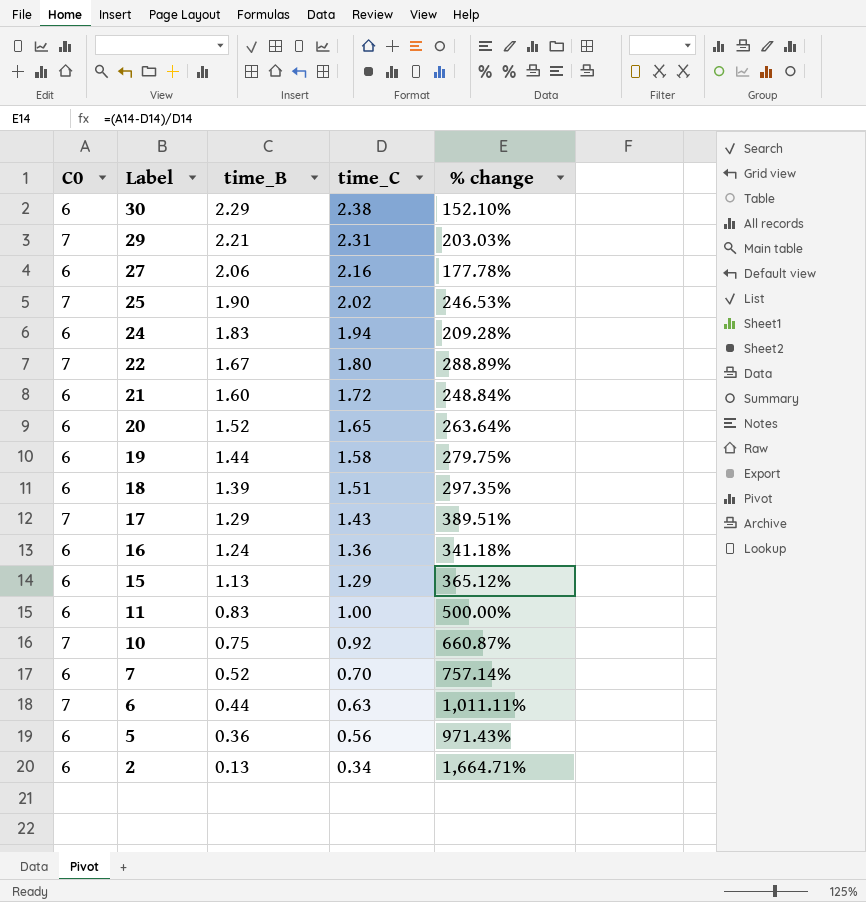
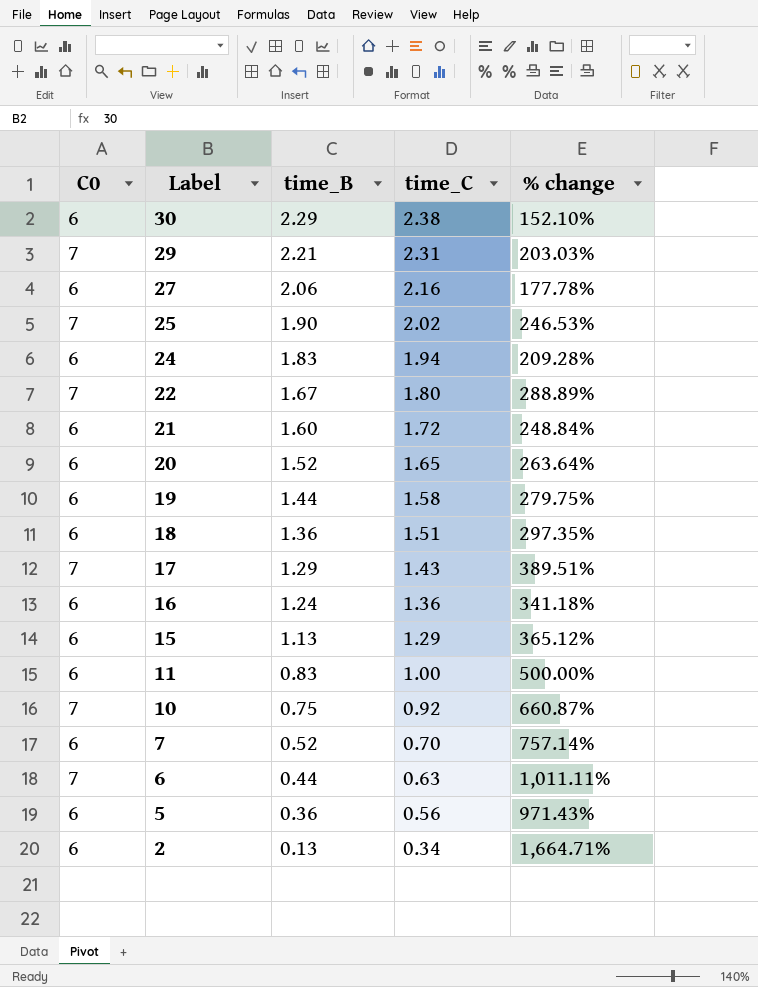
18 | time_B: 1.39 -> 1.36

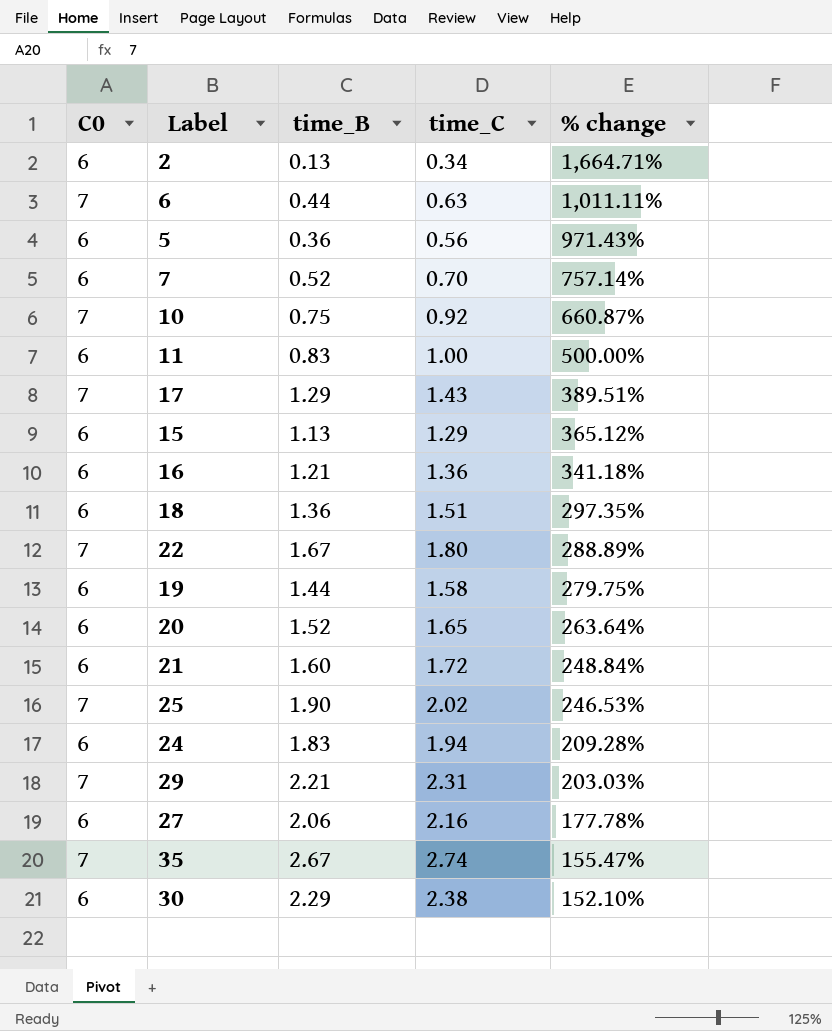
row order: Label descending -> % change descending
16 | time_B: 1.24 -> 1.21
row 35: none -> 7 | 2.67 | 2.74 | 155.47%

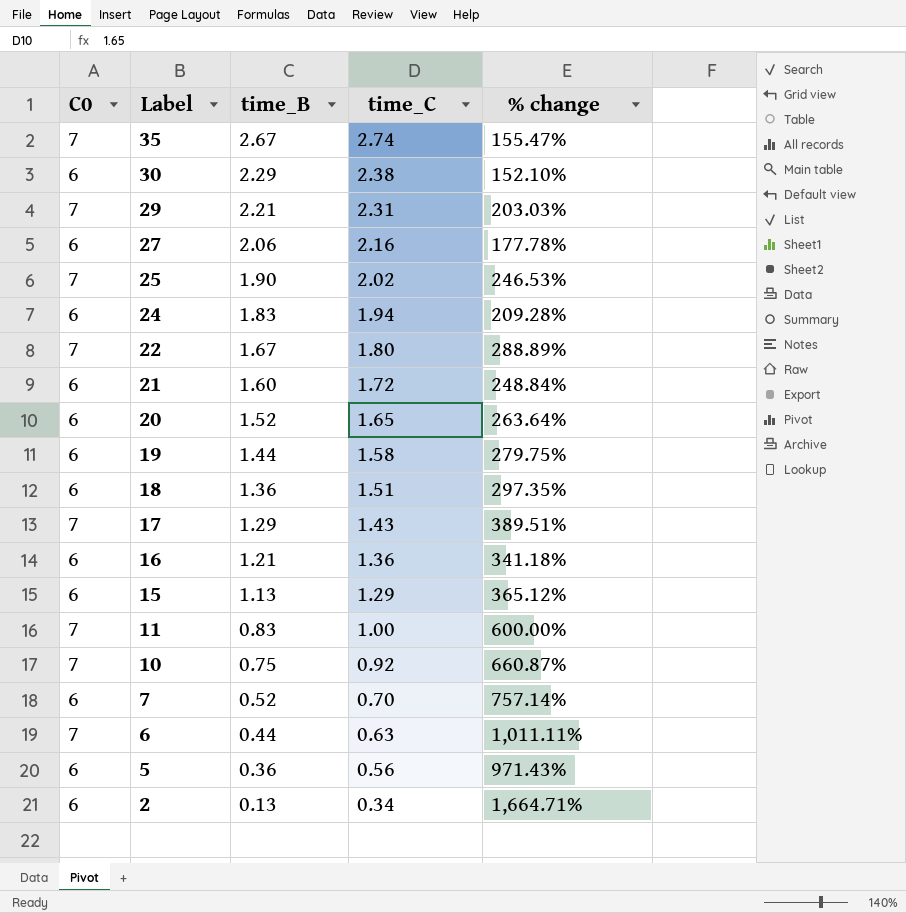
row order: % change descending -> Label descending
11 | C0: 6 -> 7
11 | % change: 500.00% -> 600.00%

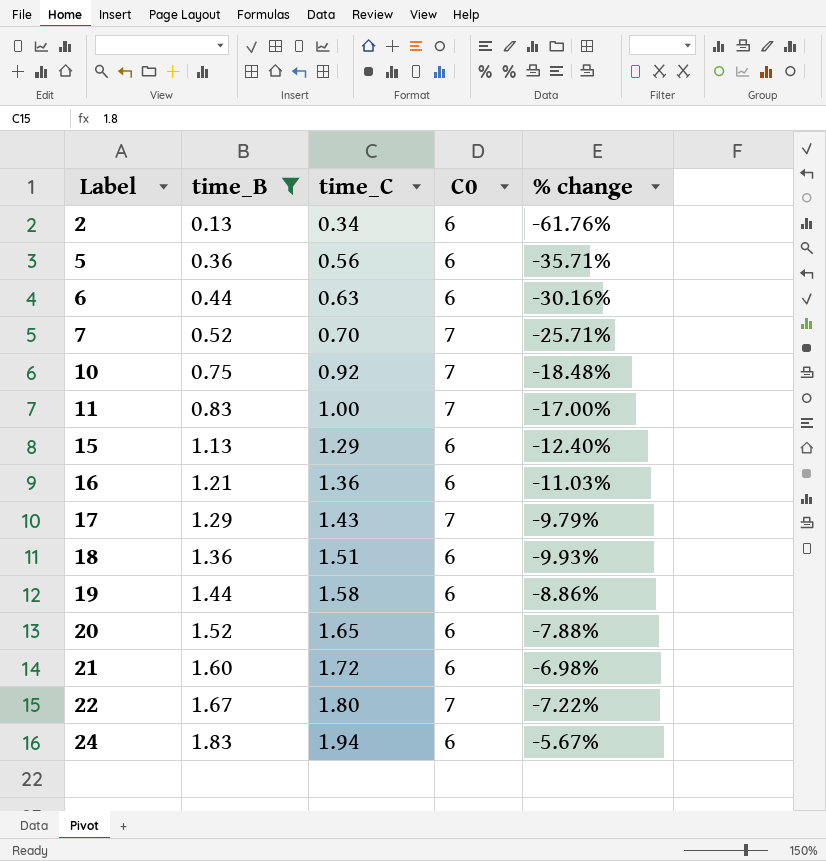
filter: none -> time_B <= 1.83
row order: Label descending -> Label ascending
column C0 | position: 1 -> 4
column % change | formula: ([C0] - [time_C]) / [time_C] -> ([time_B] - [time_C]) / [time_C]
6 | C0: 7 -> 6
7 | C0: 6 -> 7

